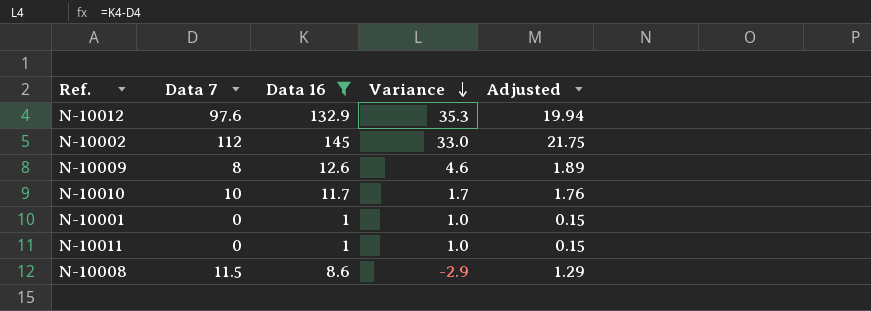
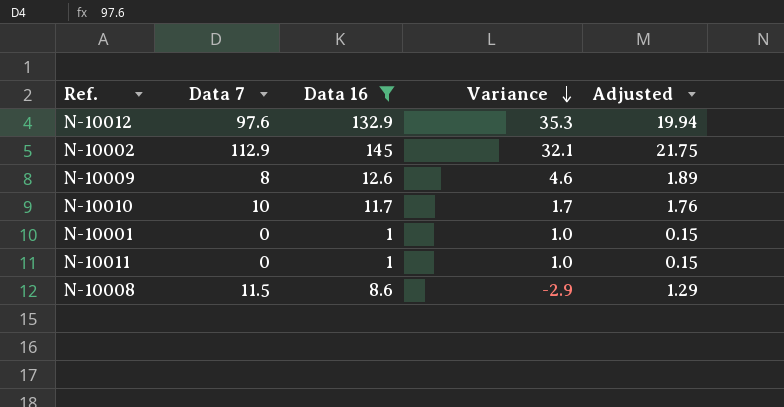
N-10002 | Data 7: 112 -> 112.9
N-10002 | Variance: 33.0 -> 32.1

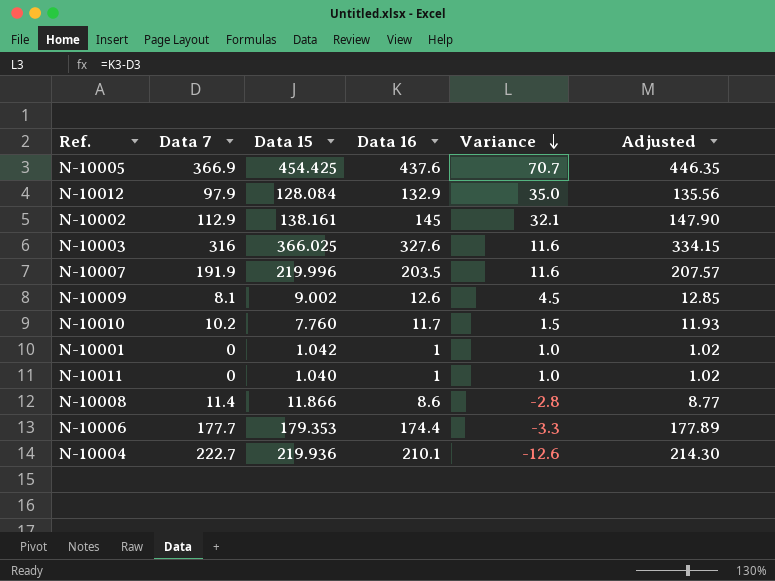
filter: Data 16 <= 145 -> none
column Data 15 | position: none -> 3
column Adjusted | formula: [Data 16] * 0.15 -> [Data 16] * 1.02
N-10012 | Data 7: 97.6 -> 97.9
N-10012 | Variance: 35.3 -> 35.0
N-10009 | Data 7: 8 -> 8.1
N-10009 | Variance: 4.6 -> 4.5
N-10010 | Data 7: 10 -> 10.2
N-10010 | Variance: 1.7 -> 1.5
N-10008 | Data 7: 11.5 -> 11.4
N-10008 | Variance: -2.9 -> -2.8

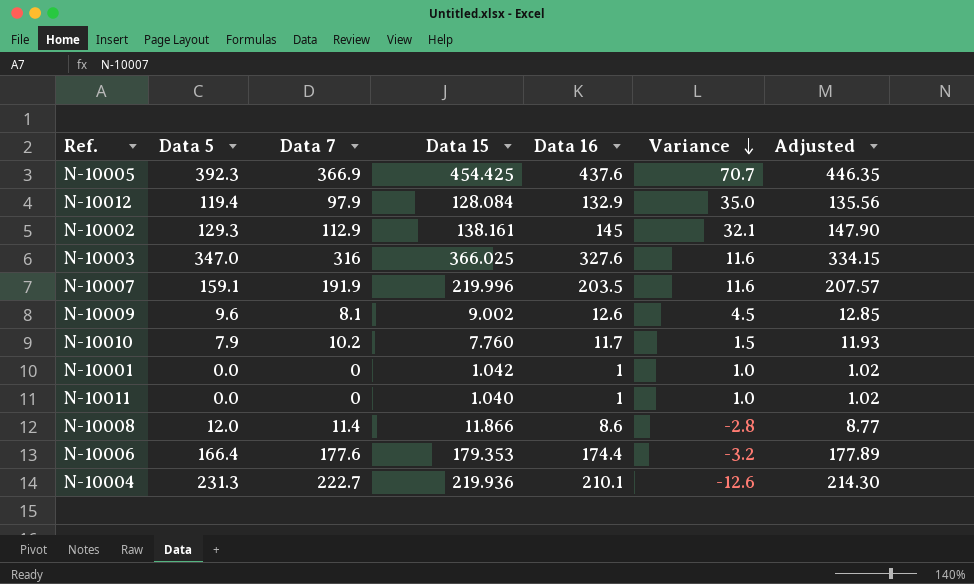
column Data 5 | position: none -> 2
N-10006 | Data 7: 177.7 -> 177.6
N-10006 | Variance: -3.3 -> -3.2

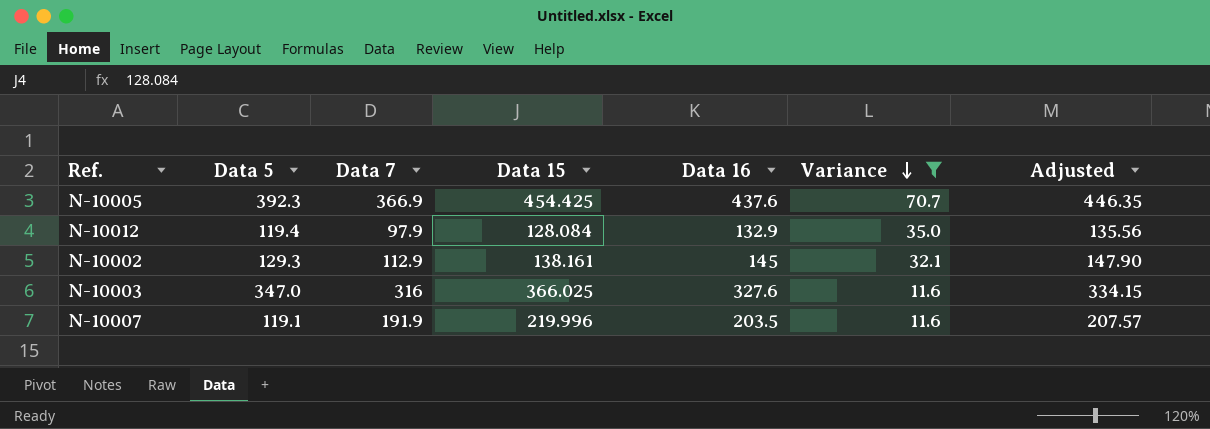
filter: none -> Variance >= 11.6
N-10007 | Data 5: 159.1 -> 119.1

